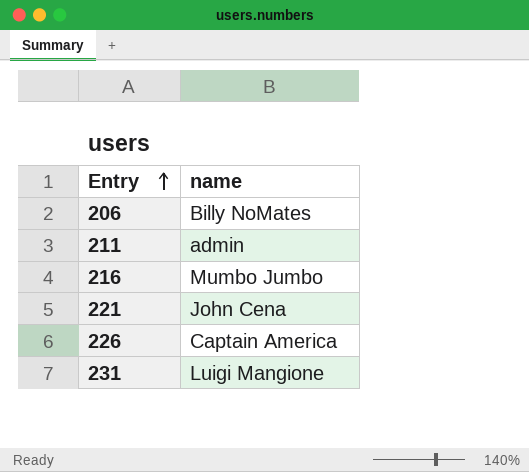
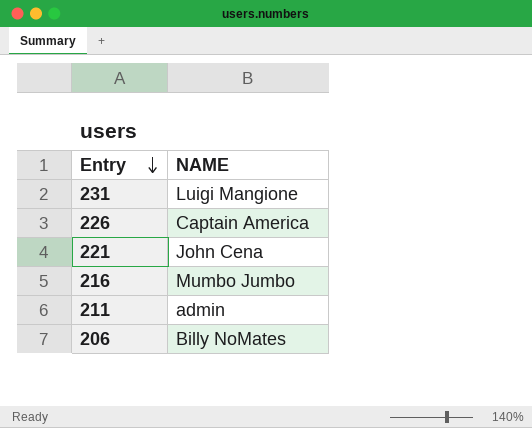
row order: Entry ascending -> Entry descending
column name: name -> NAME

